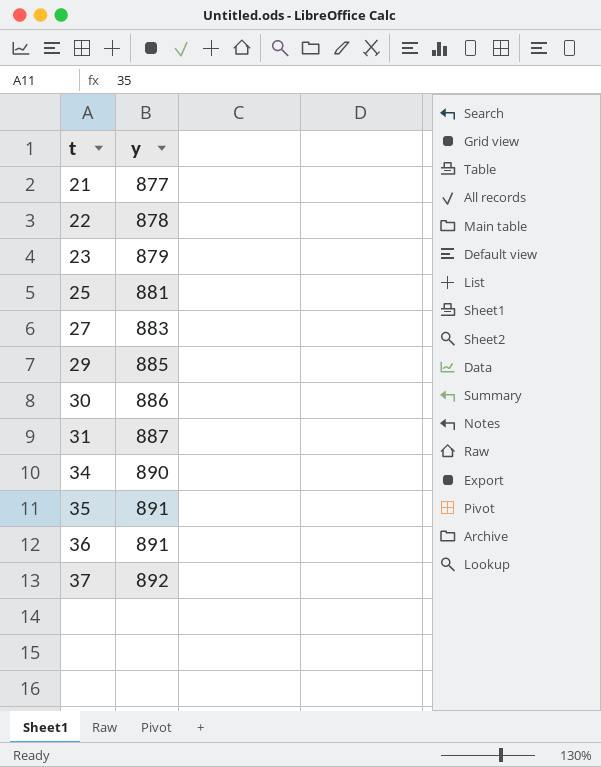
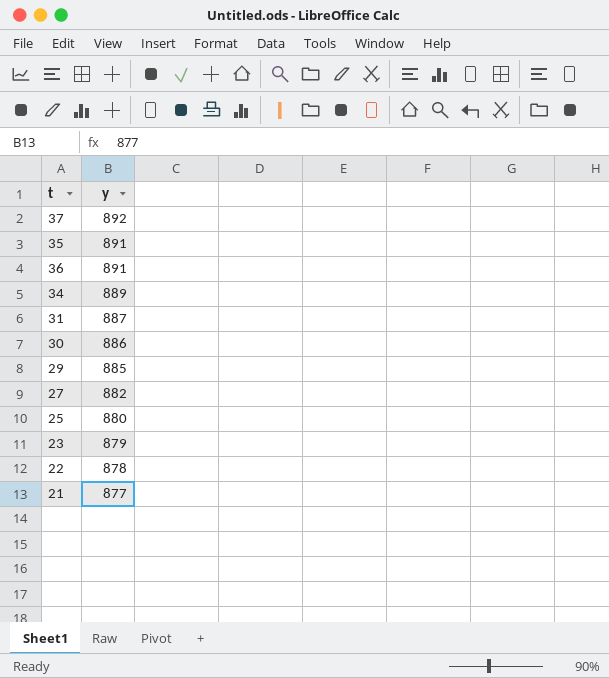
row order: t ascending -> y descending
34 | y: 890 -> 889
27 | y: 883 -> 882
25 | y: 881 -> 880

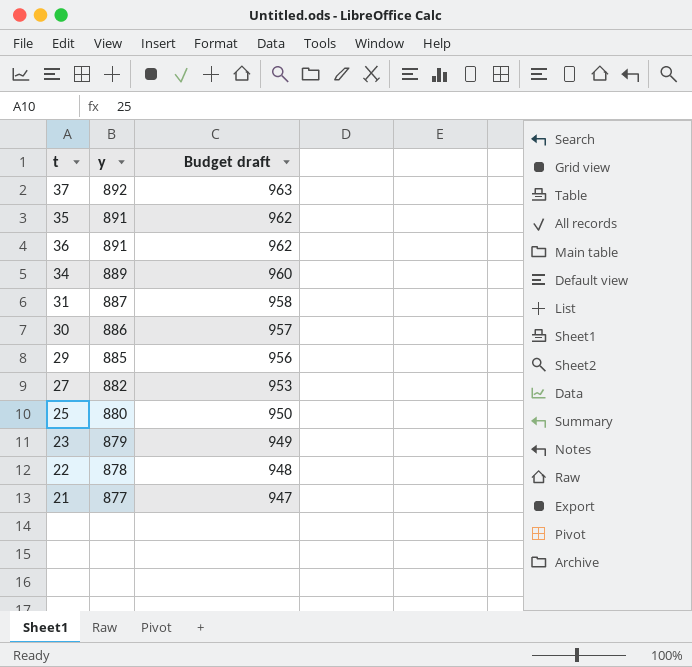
column Budget draft | formula: none -> [y] * 1.08

